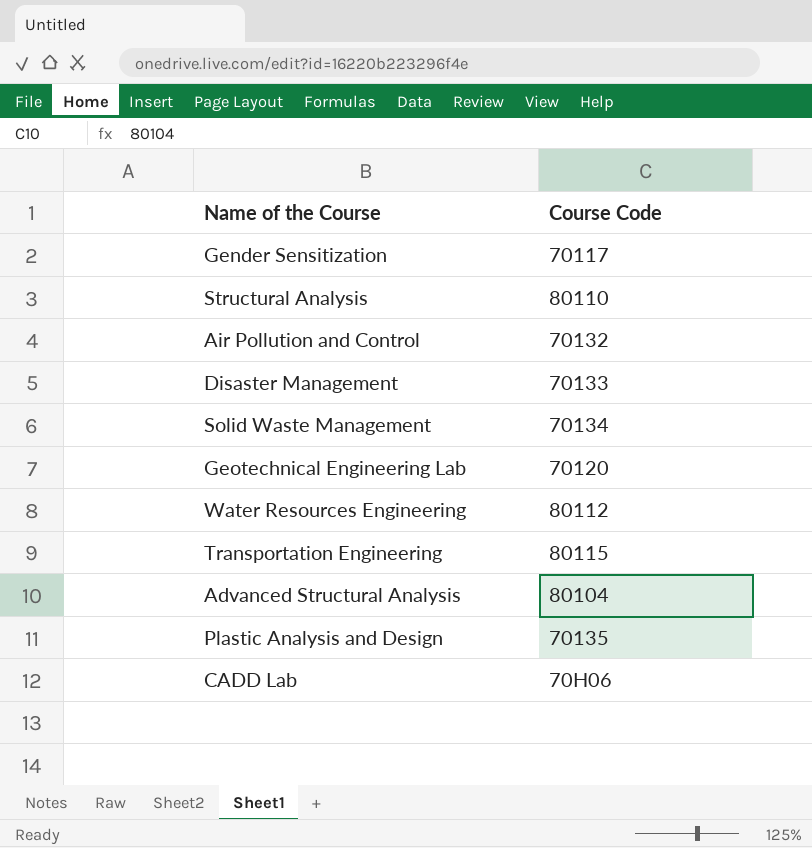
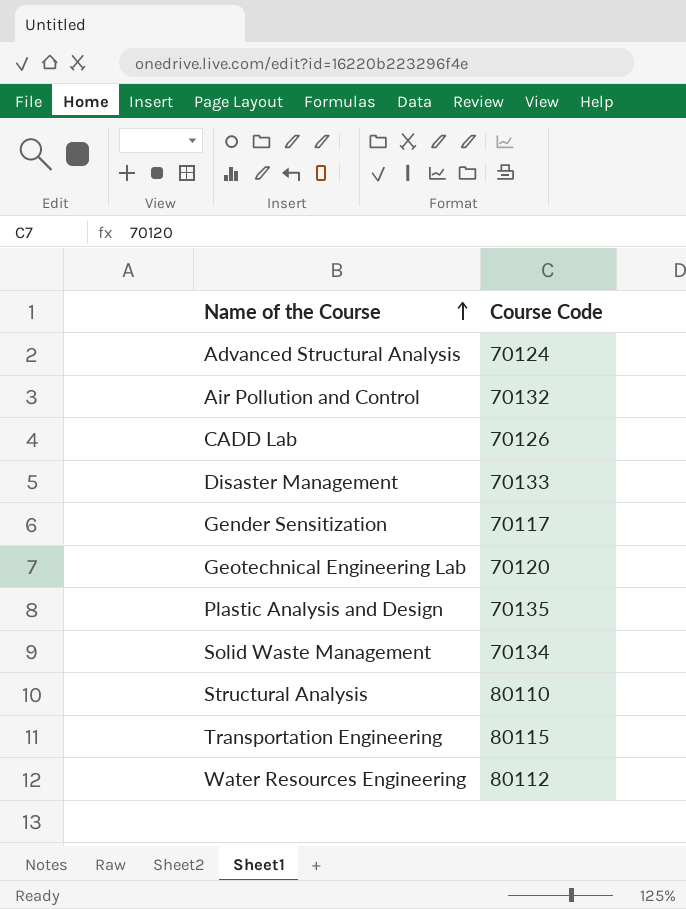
row order: none -> Name of the Course ascending
Advanced Structural Analysis | Course Code: 80104 -> 70124
CADD Lab | Course Code: 70H06 -> 70126

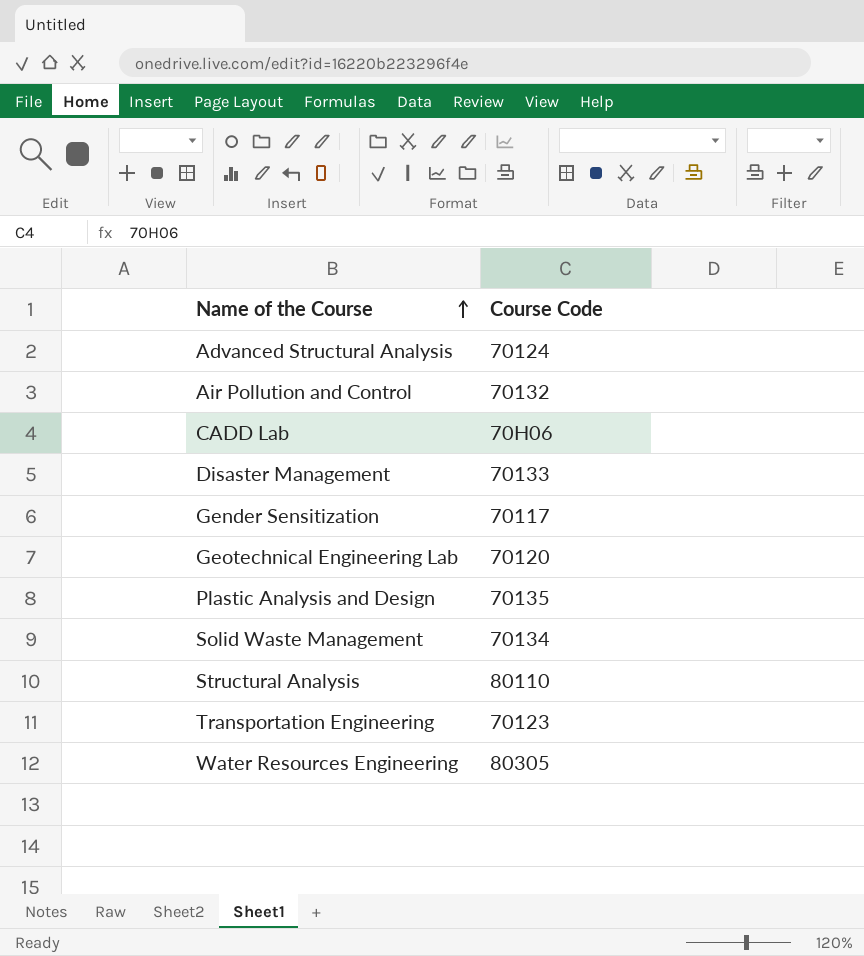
CADD Lab | Course Code: 70126 -> 70H06
Transportation Engineering | Course Code: 80115 -> 70123
Water Resources Engineering | Course Code: 80112 -> 80305

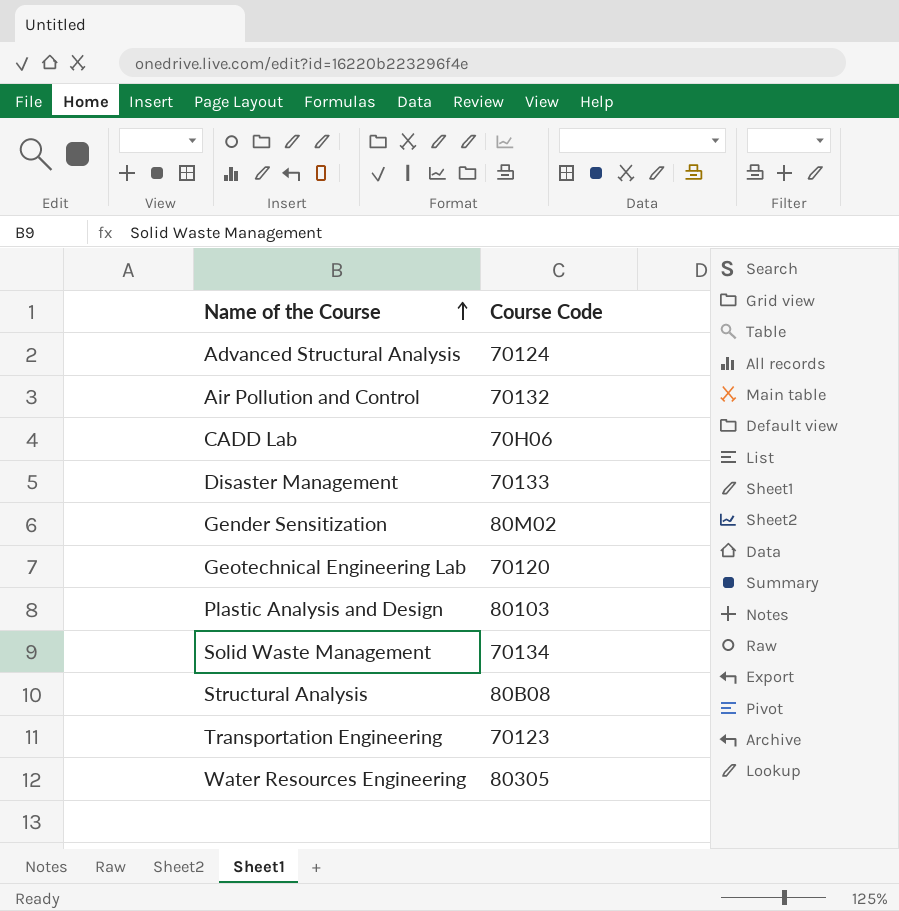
Gender Sensitization | Course Code: 70117 -> 80M02
Plastic Analysis and Design | Course Code: 70135 -> 80103
Structural Analysis | Course Code: 80110 -> 80B08

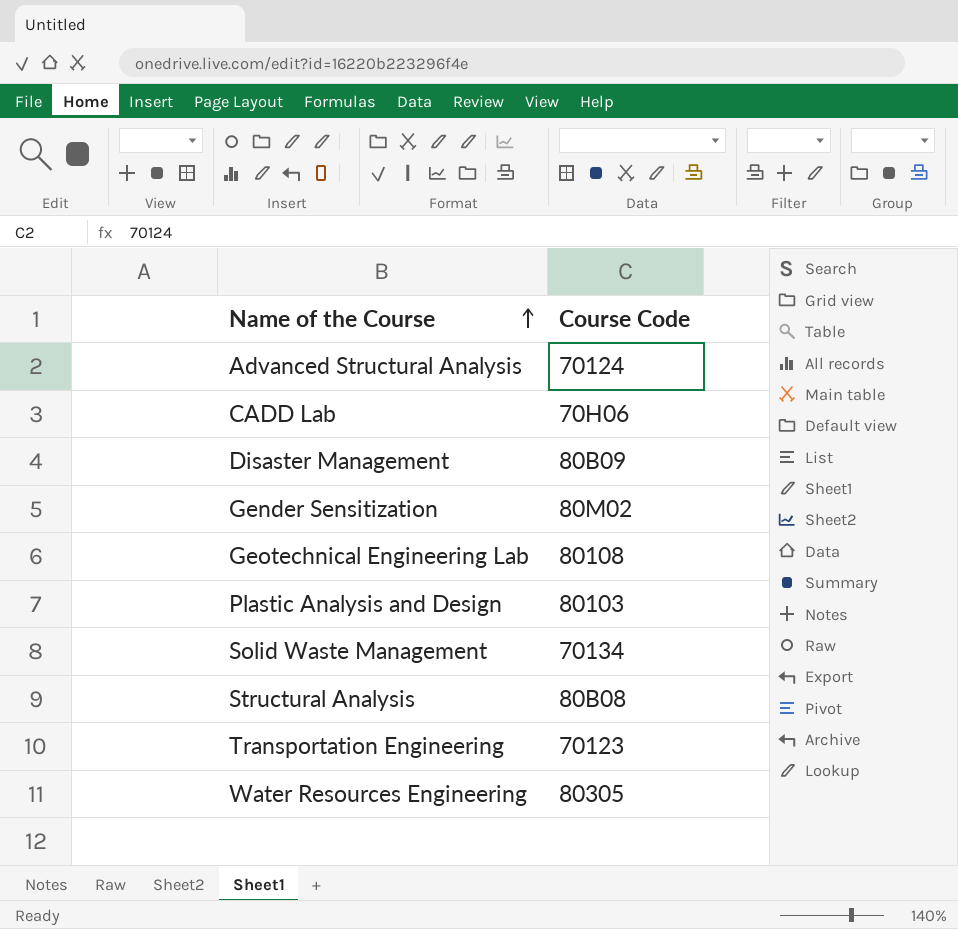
row Air Pollution and Control: 70132 -> none
Disaster Management | Course Code: 70133 -> 80B09
Geotechnical Engineering Lab | Course Code: 70120 -> 80108

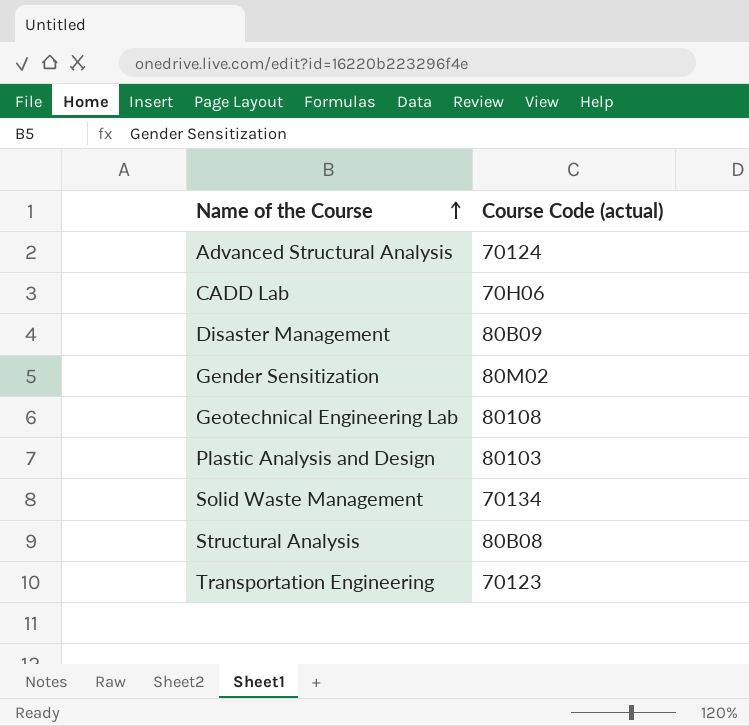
column name: Course Code -> Course Code (actual)
row Water Resources Engineering: 80305 -> none

